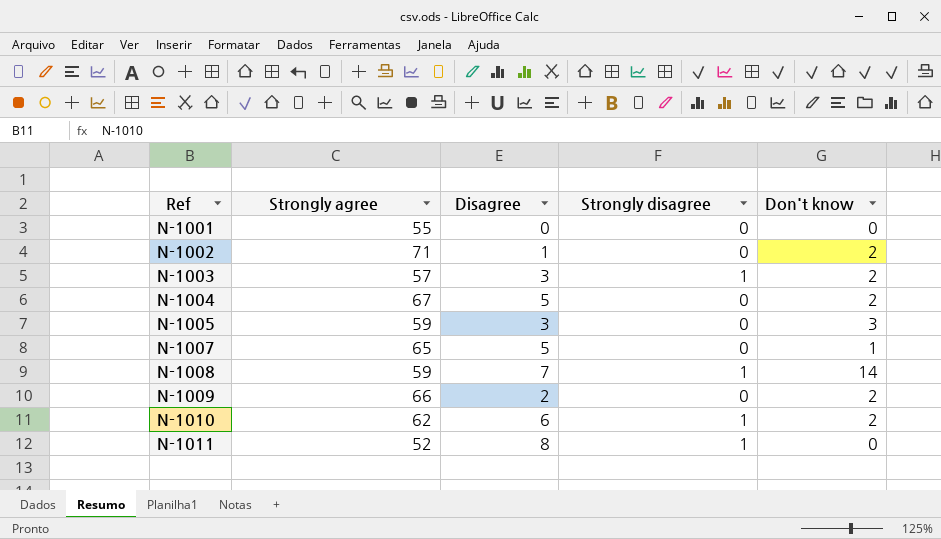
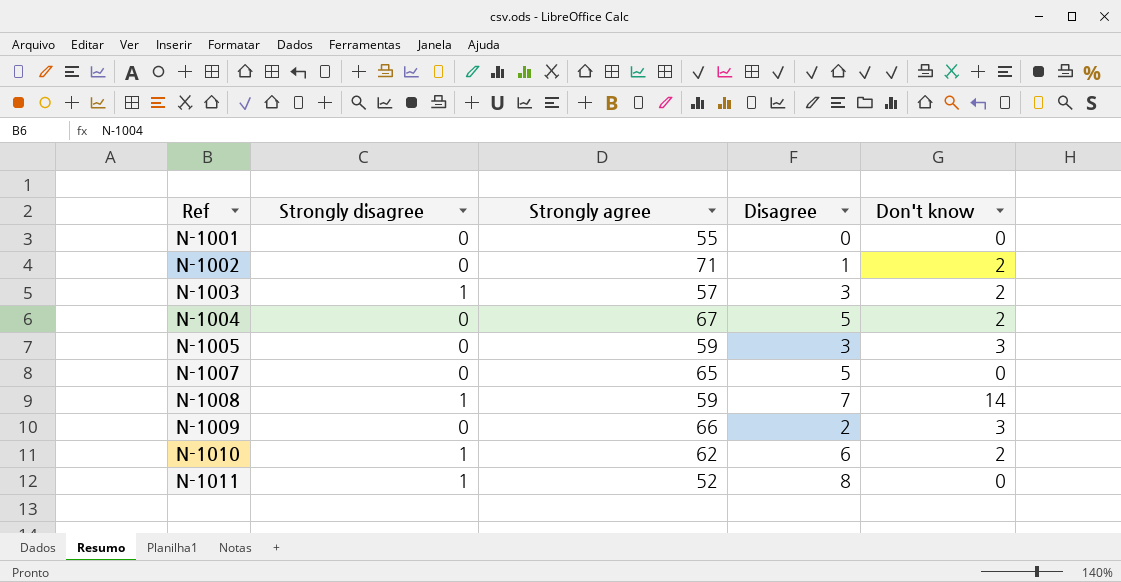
column Strongly disagree | position: 4 -> 2
N-1007 | Don't know: 1 -> 0
N-1009 | Don't know: 2 -> 3

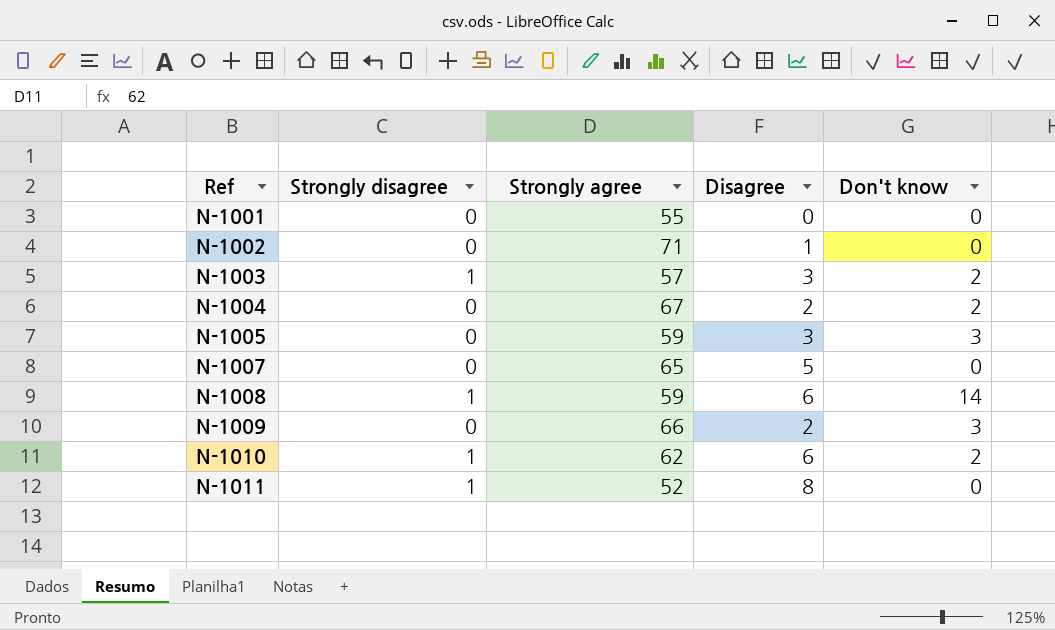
N-1002 | Don't know: 2 -> 0
N-1004 | Disagree: 5 -> 2
N-1008 | Disagree: 7 -> 6

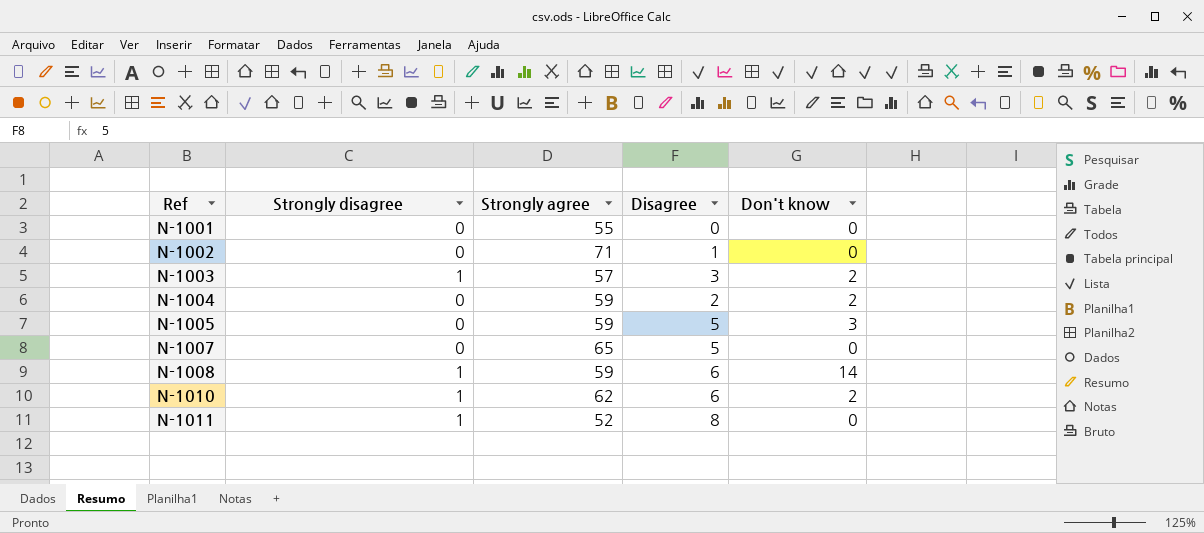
row N-1009: 0 | 66 | 2 | 3 -> none
N-1004 | Strongly agree: 67 -> 59
N-1005 | Disagree: 3 -> 5

